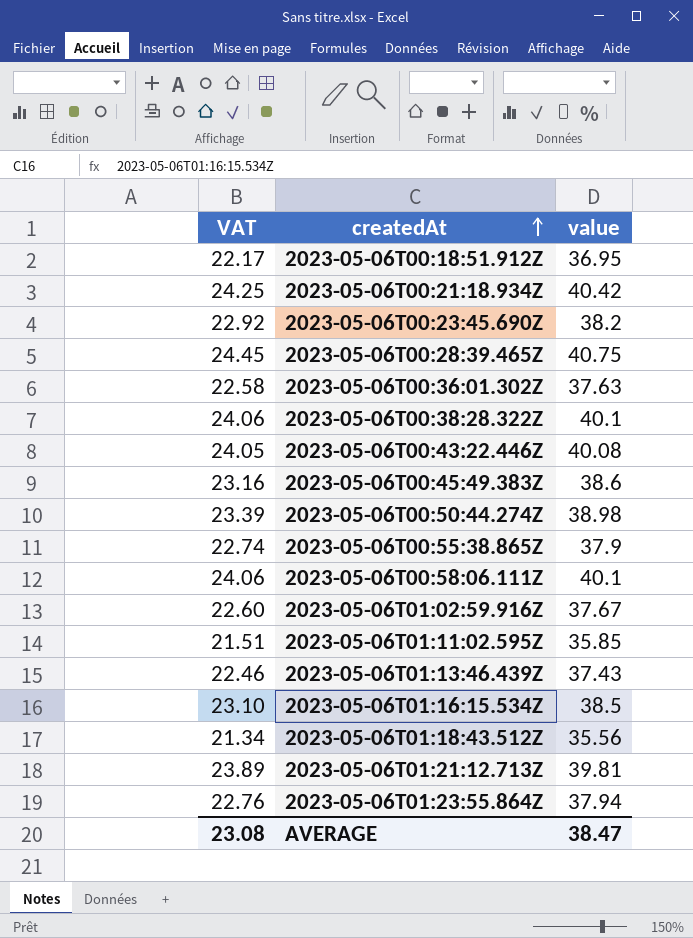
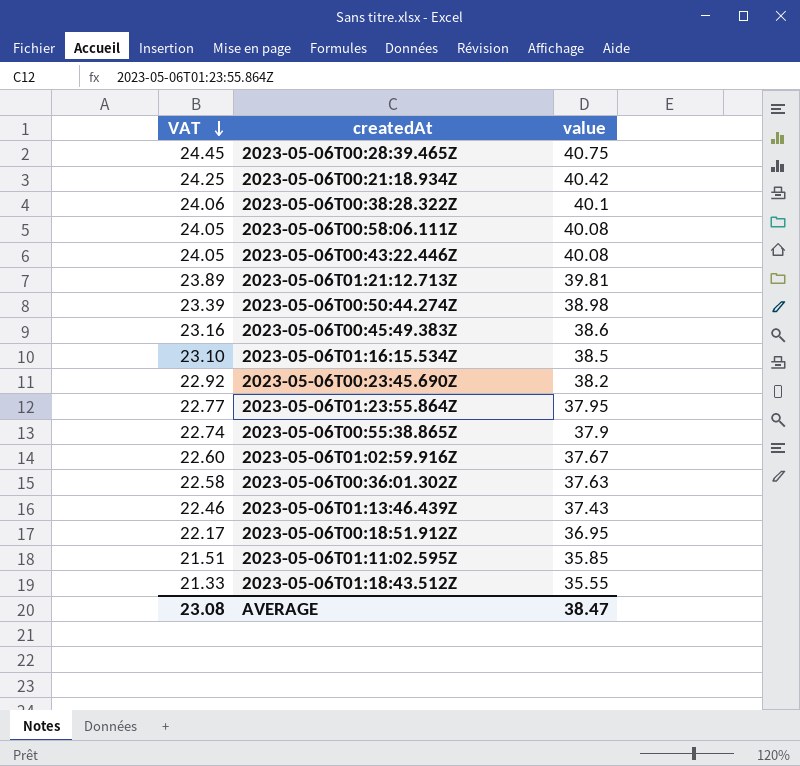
row order: createdAt ascending -> VAT descending
2023-05-06T00:58:06.111Z | VAT: 24.06 -> 24.05
2023-05-06T00:58:06.111Z | value: 40.1 -> 40.08
2023-05-06T01:23:55.864Z | VAT: 22.76 -> 22.77
2023-05-06T01:23:55.864Z | value: 37.94 -> 37.95
2023-05-06T01:18:43.512Z | VAT: 21.34 -> 21.33
2023-05-06T01:18:43.512Z | value: 35.56 -> 35.55

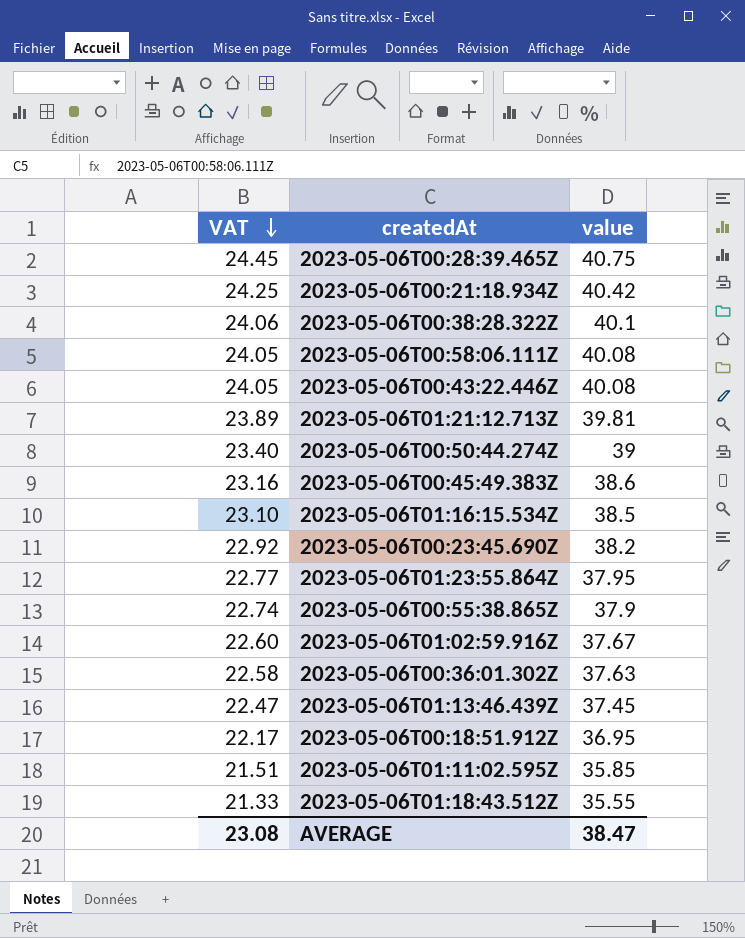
2023-05-06T00:50:44.274Z | VAT: 23.39 -> 23.40
2023-05-06T00:50:44.274Z | value: 38.98 -> 39
2023-05-06T01:13:46.439Z | VAT: 22.46 -> 22.47
2023-05-06T01:13:46.439Z | value: 37.43 -> 37.45

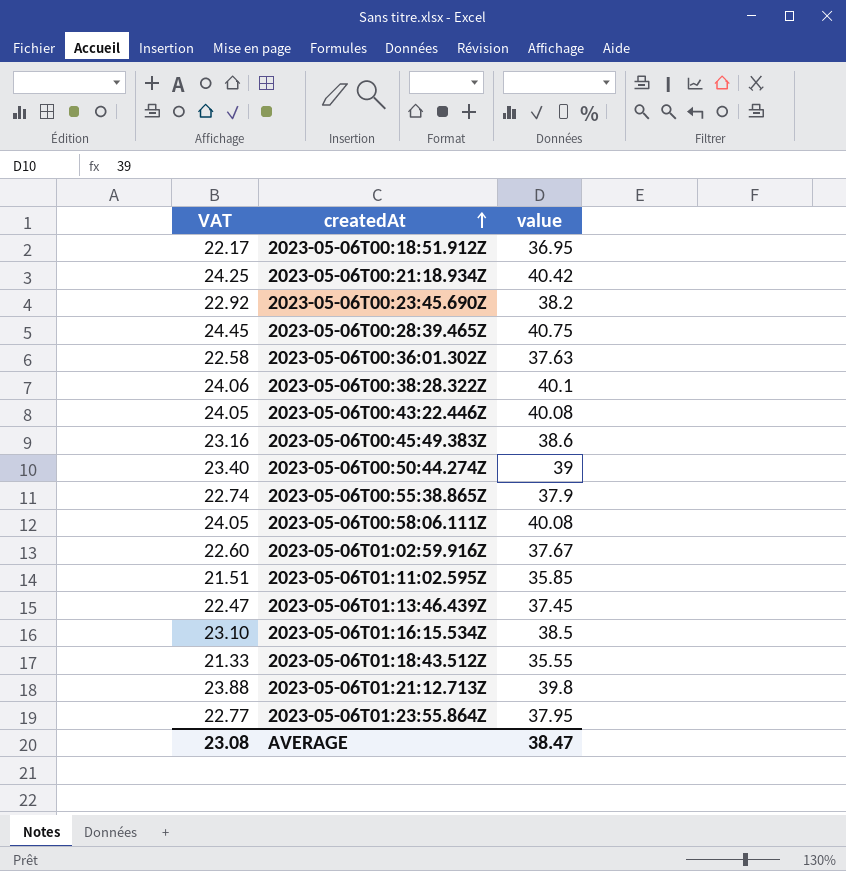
row order: VAT descending -> createdAt ascending
2023-05-06T01:21:12.713Z | VAT: 23.89 -> 23.88
2023-05-06T01:21:12.713Z | value: 39.81 -> 39.8

